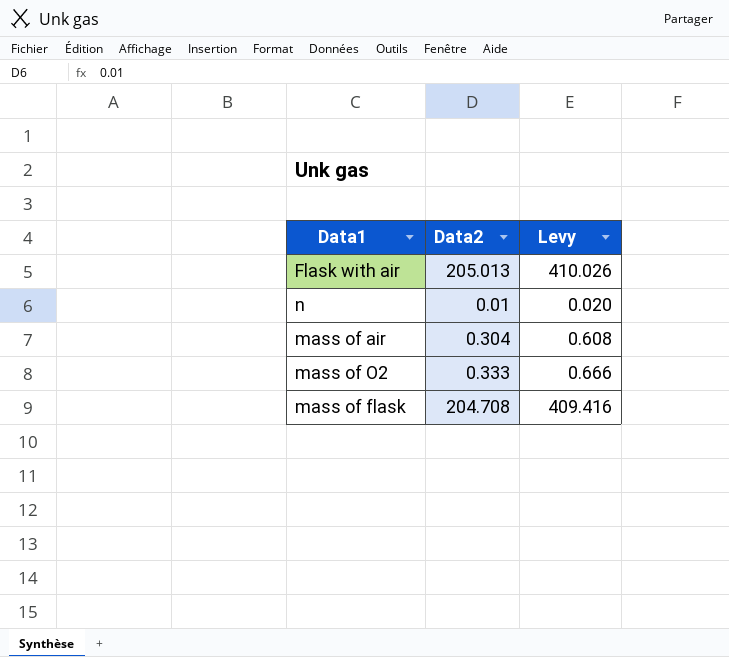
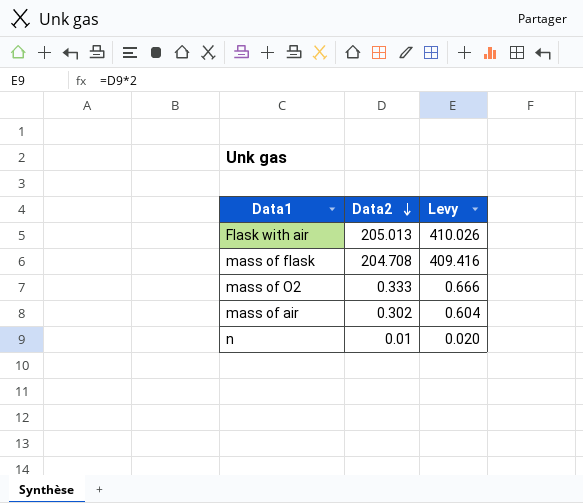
row order: none -> Data2 descending
mass of air | Data2: 0.304 -> 0.302
mass of air | Levy: 0.608 -> 0.604

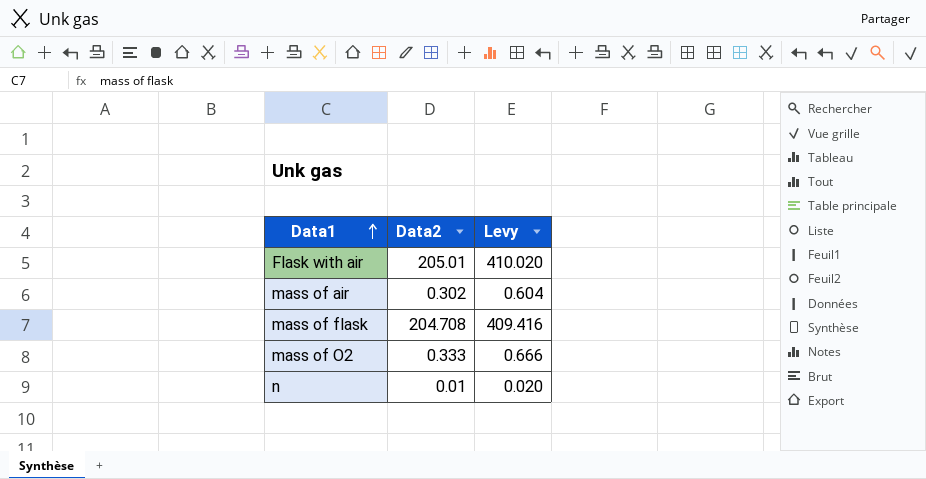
row order: Data2 descending -> Data1 ascending
Flask with air | Data2: 205.013 -> 205.01
Flask with air | Levy: 410.026 -> 410.020

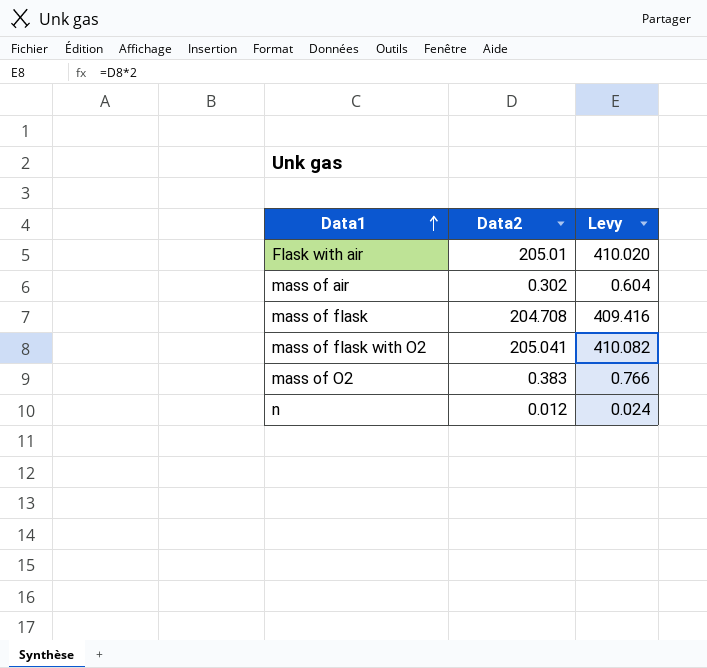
row mass of flask with O2: none -> 205.041 | 410.082
mass of O2 | Data2: 0.333 -> 0.383
mass of O2 | Levy: 0.666 -> 0.766
n | Data2: 0.01 -> 0.012
n | Levy: 0.020 -> 0.024

